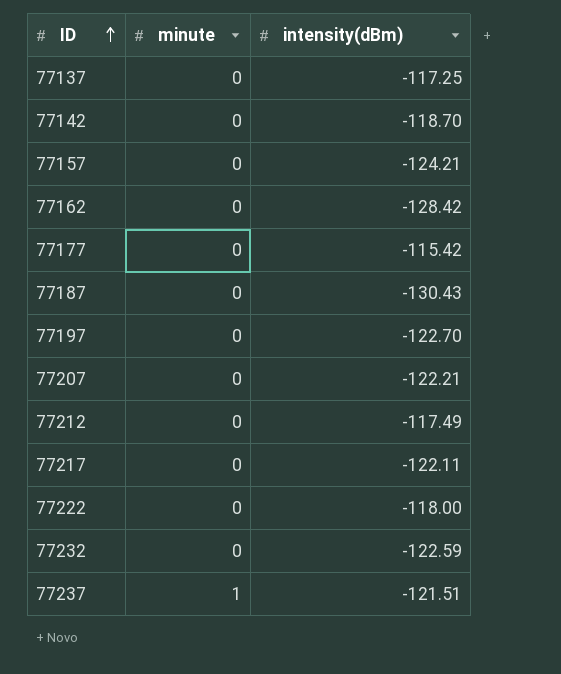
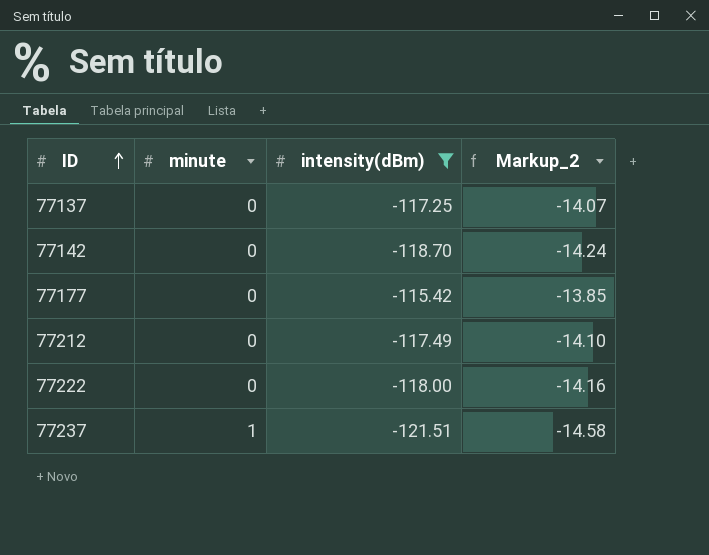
filter: none -> intensity(dBm) >= -121.51
column Markup_2 | formula: none -> [intensity(dBm)] * 0.12

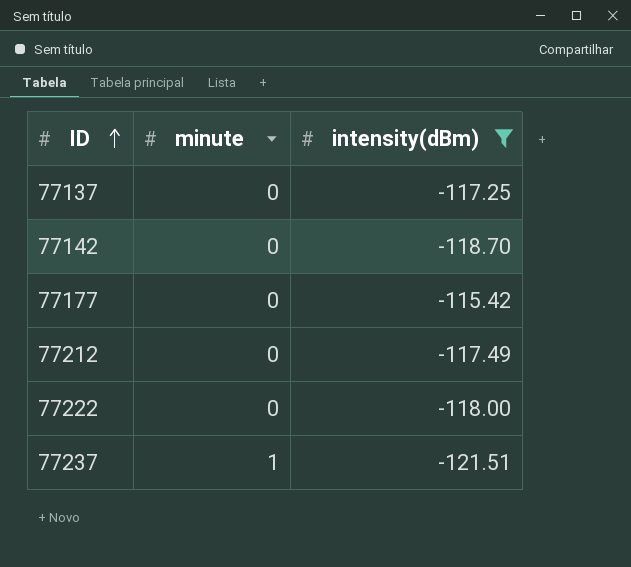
column Markup_2 | formula: [intensity(dBm)] * 0.12 -> none

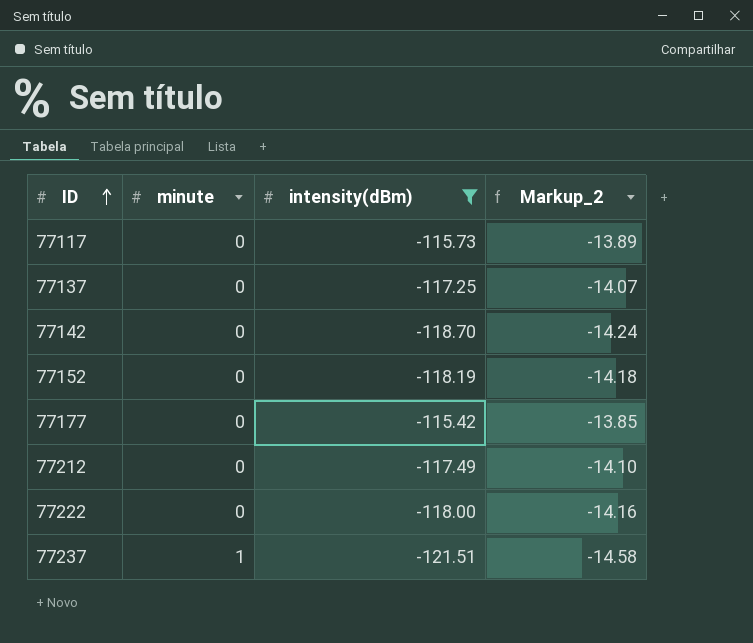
column Markup_2 | formula: none -> [intensity(dBm)] * 0.12
row 77117: none -> 0 | -115.73 | -13.89
row 77152: none -> 0 | -118.19 | -14.18

